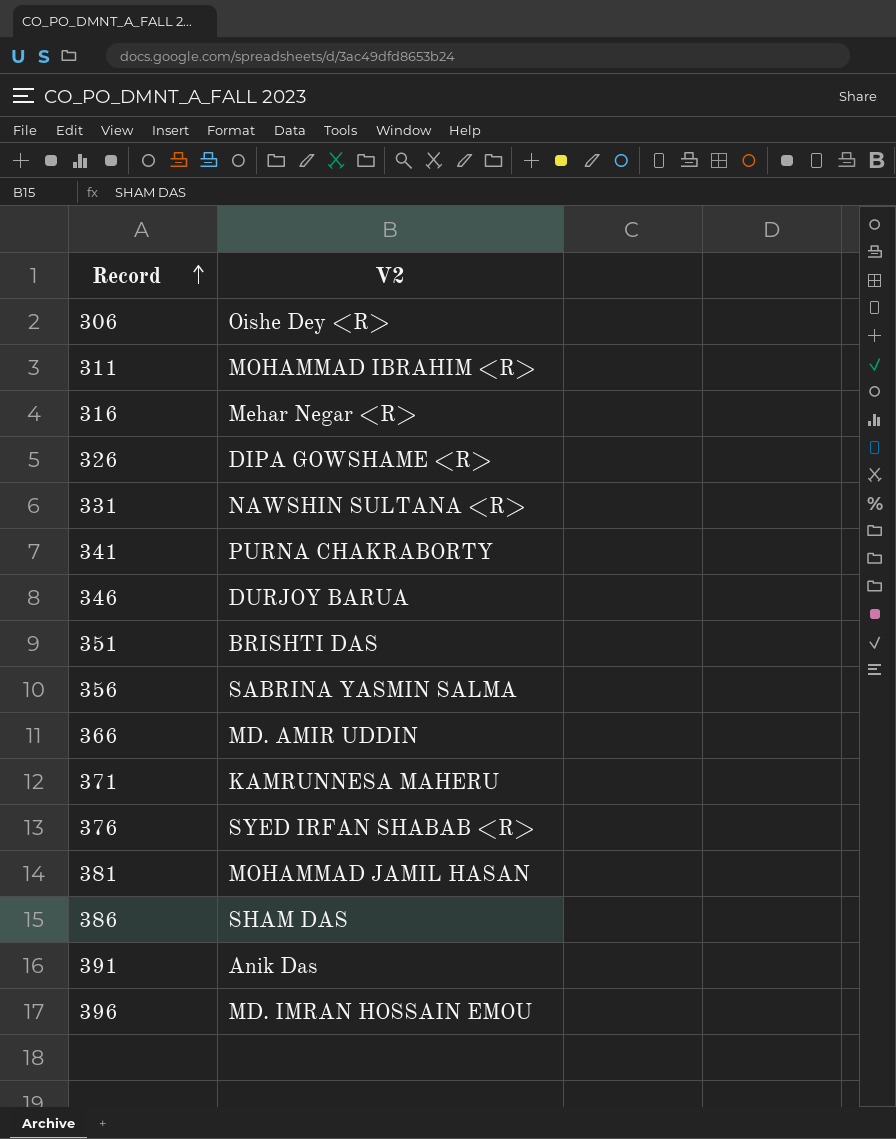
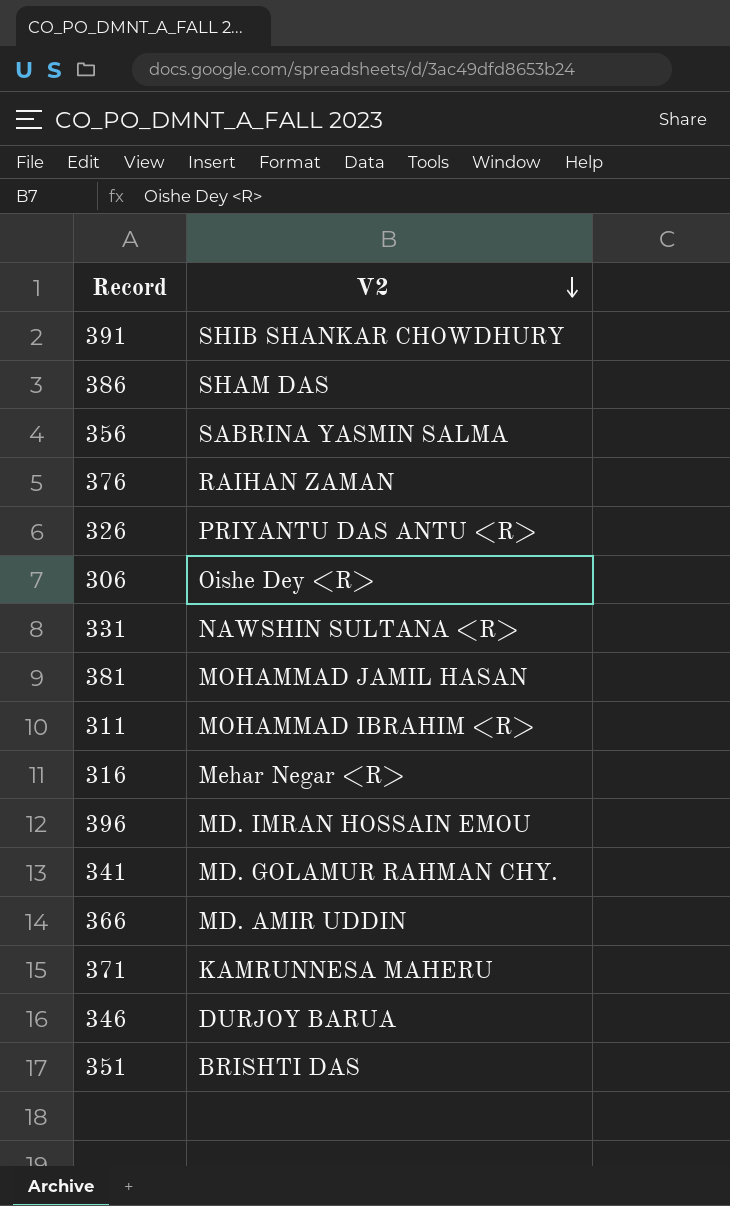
row order: Record ascending -> V2 descending
391 | V2: Anik Das -> SHIB SHANKAR CHOWDHURY
376 | V2: SYED IRFAN SHABAB <R> -> RAIHAN ZAMAN
326 | V2: DIPA GOWSHAME <R> -> PRIYANTU DAS ANTU <R>
341 | V2: PURNA CHAKRABORTY -> MD. GOLAMUR RAHMAN CHY.

